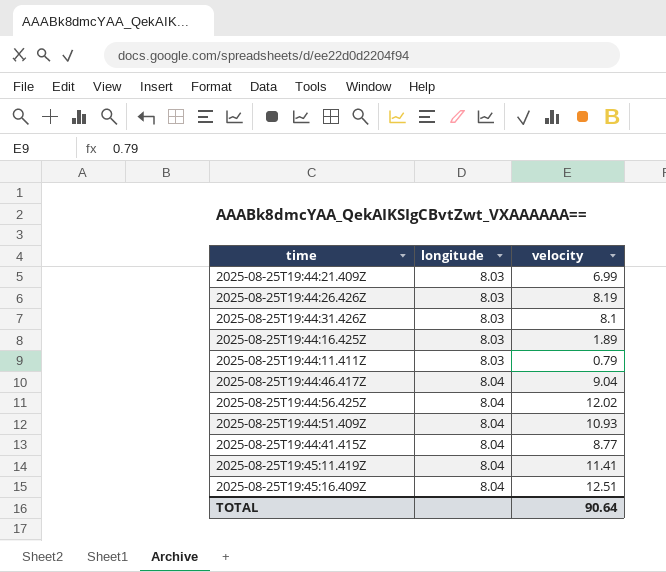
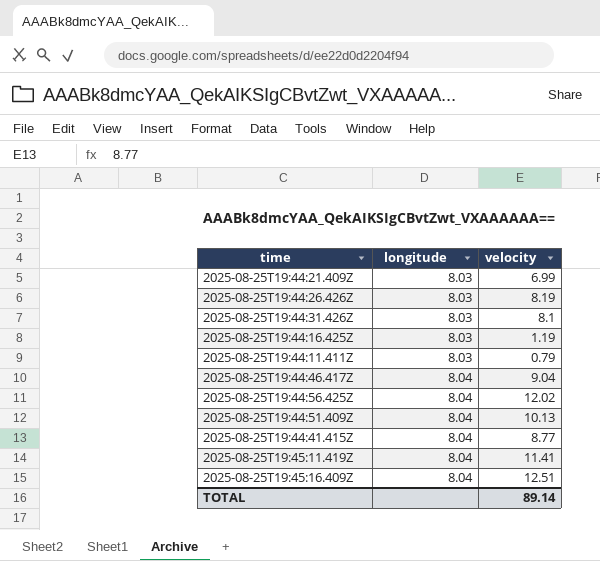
2025-08-25T19:44:16.425Z | velocity: 1.89 -> 1.19
2025-08-25T19:44:51.409Z | velocity: 10.93 -> 10.13
TOTAL | velocity: 90.64 -> 89.14

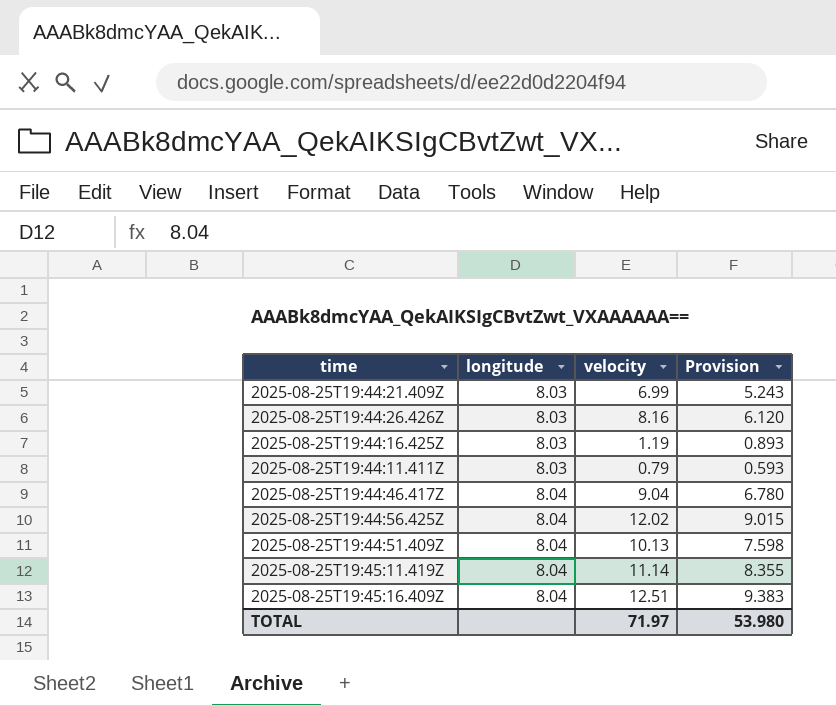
column Provision | formula: none -> [velocity] * 0.75
row 2025-08-25T19:44:31.426Z: 8.03 | 8.1 -> none
row 2025-08-25T19:44:41.415Z: 8.04 | 8.77 -> none
2025-08-25T19:44:26.426Z | velocity: 8.19 -> 8.16
2025-08-25T19:45:11.419Z | velocity: 11.41 -> 11.14
TOTAL | velocity: 89.14 -> 71.97

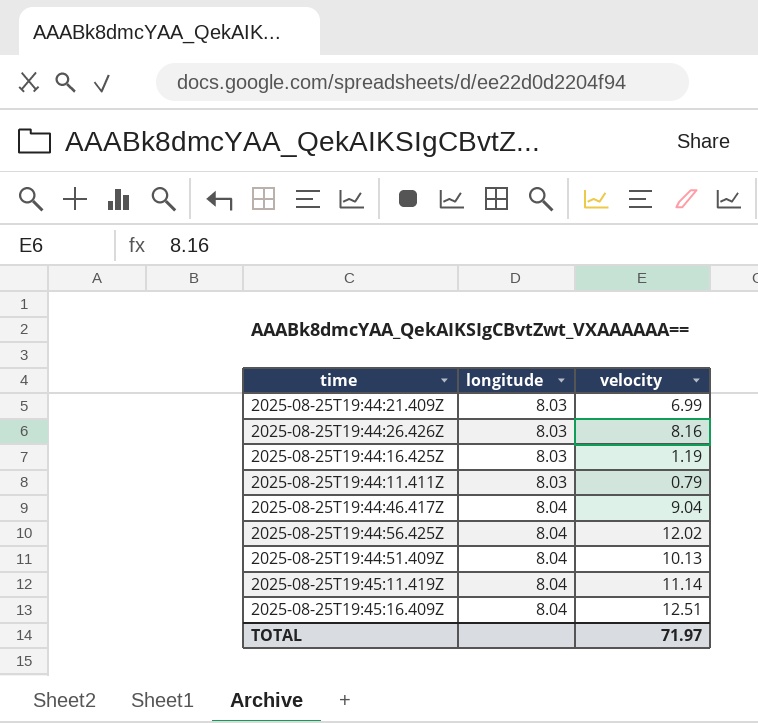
column Provision | formula: [velocity] * 0.75 -> none

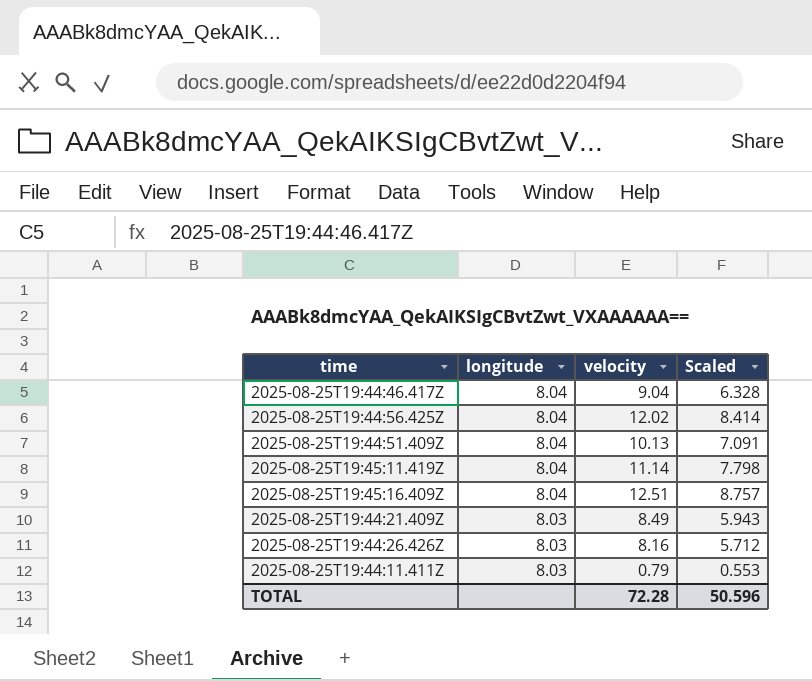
row order: longitude ascending -> longitude descending
column Scaled | formula: none -> [velocity] * 0.7
row 2025-08-25T19:44:16.425Z: 8.03 | 1.19 -> none
2025-08-25T19:44:21.409Z | velocity: 6.99 -> 8.49
TOTAL | velocity: 71.97 -> 72.28

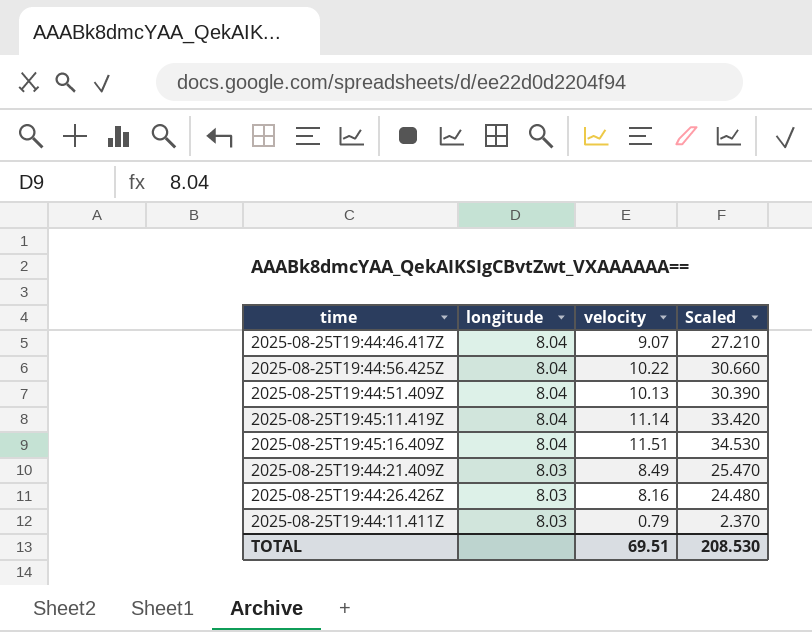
column Scaled | formula: [velocity] * 0.7 -> [velocity] * 3
2025-08-25T19:44:46.417Z | velocity: 9.04 -> 9.07
2025-08-25T19:44:56.425Z | velocity: 12.02 -> 10.22
2025-08-25T19:45:16.409Z | velocity: 12.51 -> 11.51
TOTAL | velocity: 72.28 -> 69.51
TOTAL | Scaled: 50.596 -> 208.530

